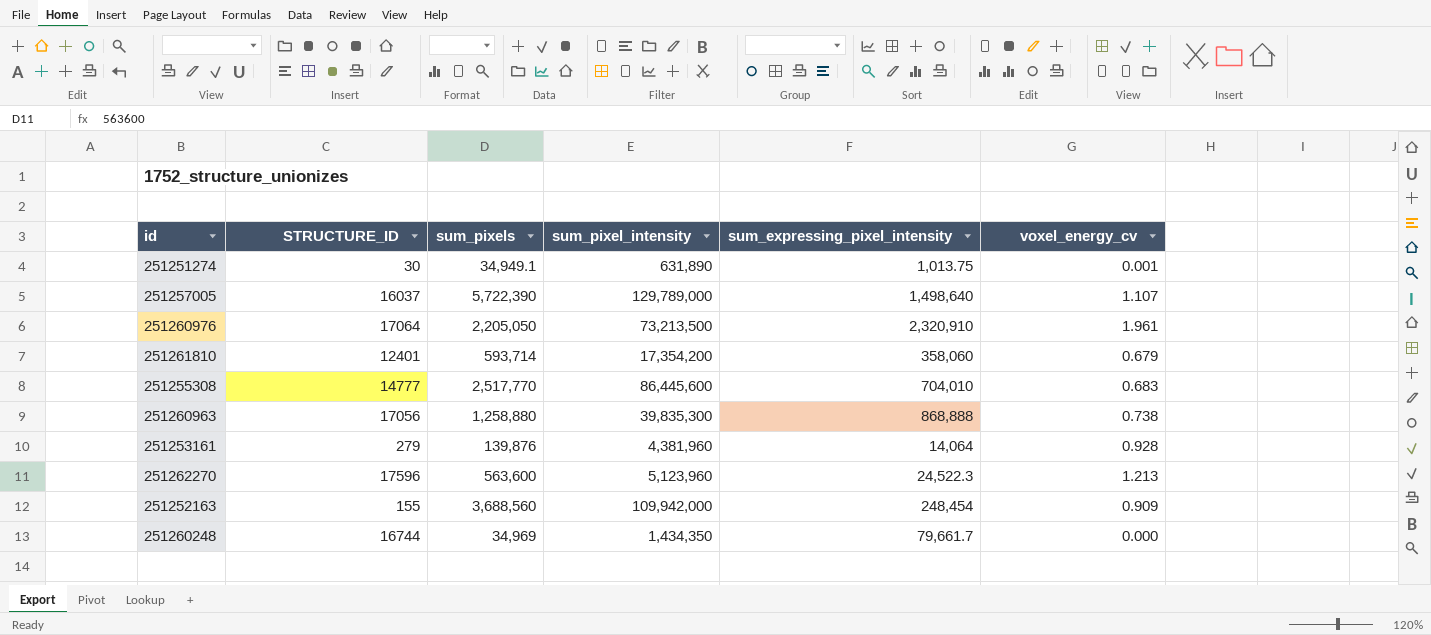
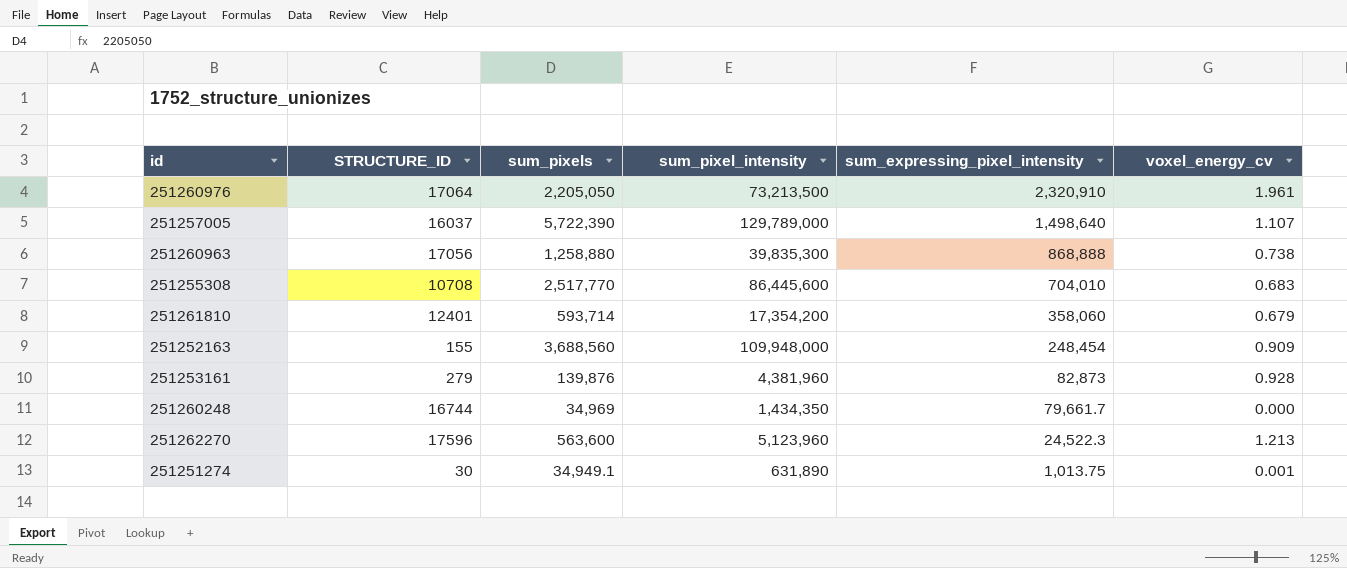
row order: none -> sum_expressing_pixel_intensity descending
251255308 | STRUCTURE_ID: 14777 -> 10708
251252163 | sum_pixel_intensity: 109,942,000 -> 109,948,000
251253161 | sum_expressing_pixel_intensity: 14,064 -> 82,873

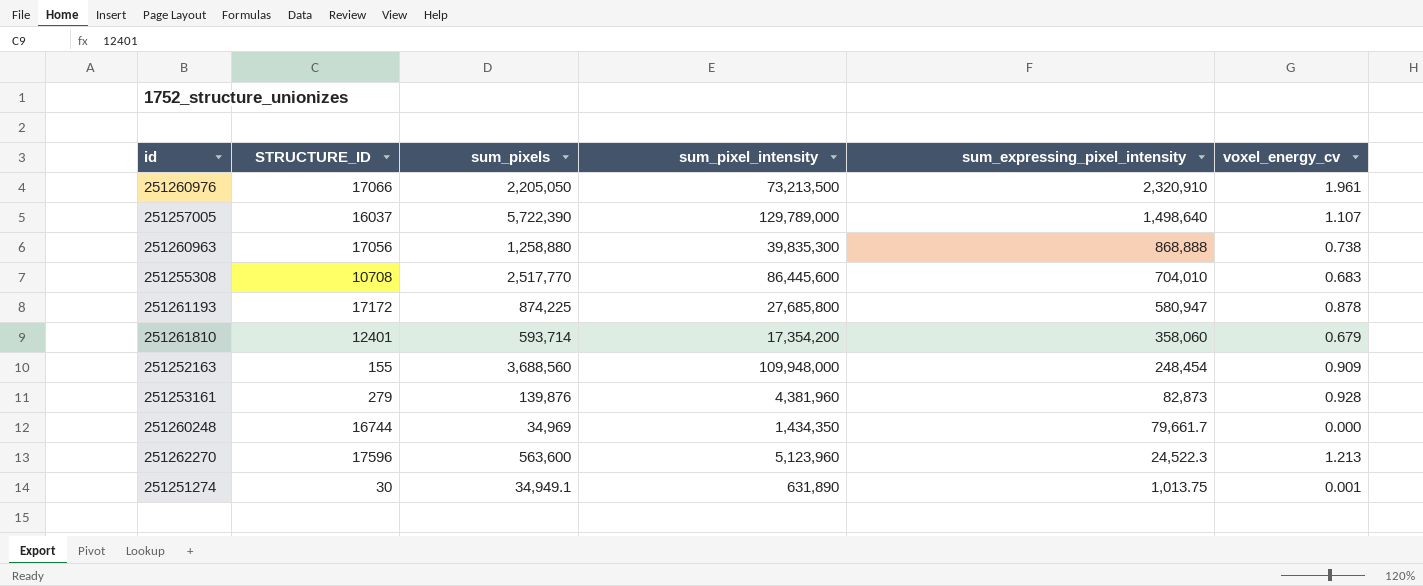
251260976 | STRUCTURE_ID: 17064 -> 17066
row 251261193: none -> 17172 | 874,225 | 27,685,800 | 580,947 | 0.878

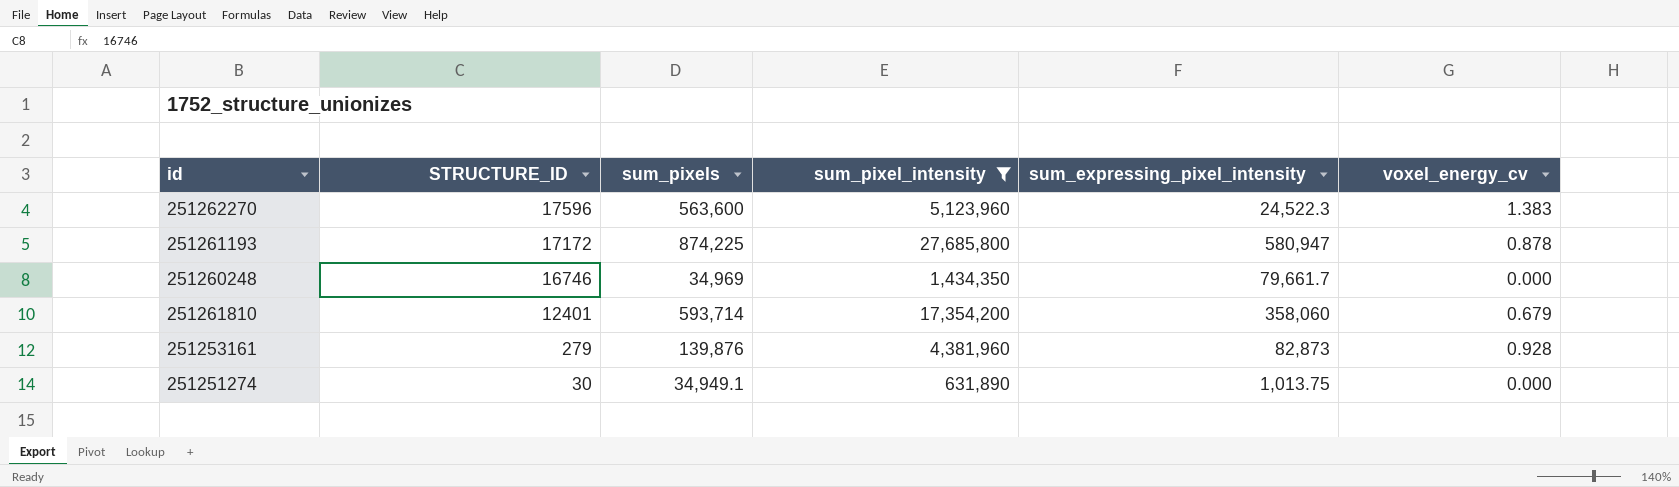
filter: none -> sum_pixel_intensity <= 27,685,800
row order: sum_expressing_pixel_intensity descending -> STRUCTURE_ID descending
251262270 | voxel_energy_cv: 1.213 -> 1.383
251260248 | STRUCTURE_ID: 16744 -> 16746
251251274 | voxel_energy_cv: 0.001 -> 0.000

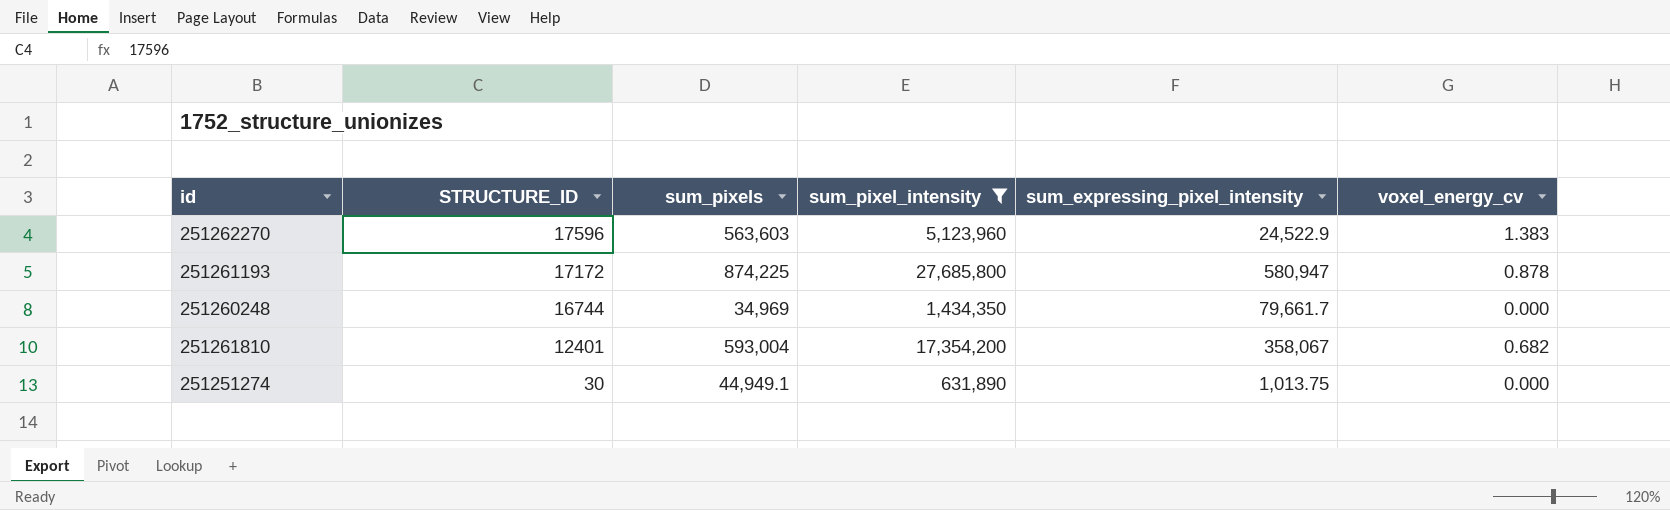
row 251253161: 279 | 139,876 | 4,381,960 | 82,873 | 0.928 -> none
251262270 | sum_pixels: 563,600 -> 563,603
251262270 | sum_expressing_pixel_intensity: 24,522.3 -> 24,522.9
251260248 | STRUCTURE_ID: 16746 -> 16744
251261810 | sum_pixels: 593,714 -> 593,004
251261810 | sum_expressing_pixel_intensity: 358,060 -> 358,067
251261810 | voxel_energy_cv: 0.679 -> 0.682
251251274 | sum_pixels: 34,949.1 -> 44,949.1

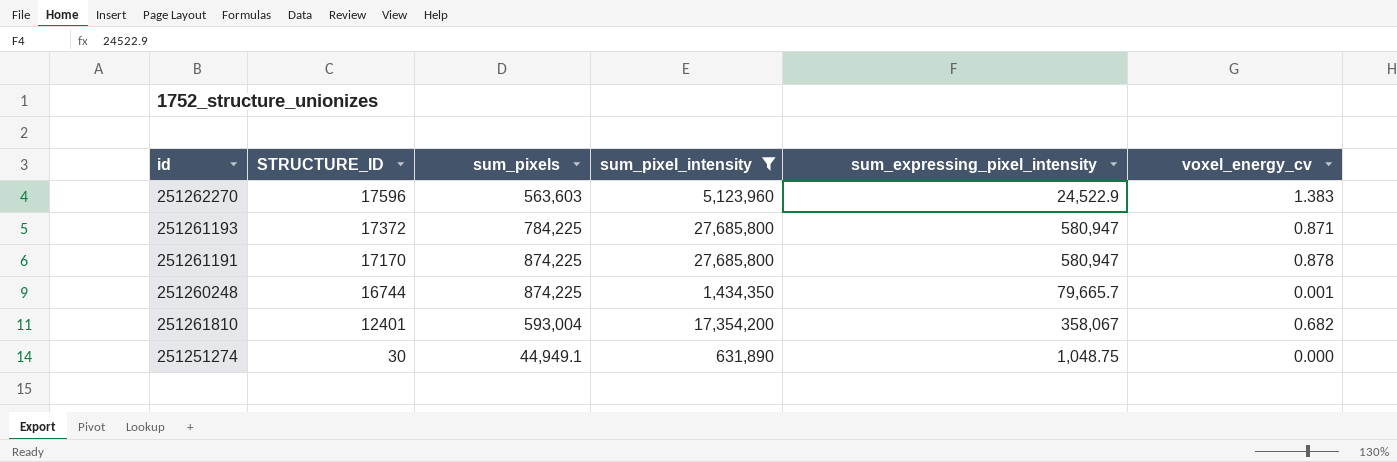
251261193 | STRUCTURE_ID: 17172 -> 17372
251261193 | sum_pixels: 874,225 -> 784,225
251261193 | voxel_energy_cv: 0.878 -> 0.871
row 251261191: none -> 17170 | 874,225 | 27,685,800 | 580,947 | 0.878
251260248 | sum_pixels: 34,969 -> 874,225
251260248 | sum_expressing_pixel_intensity: 79,661.7 -> 79,665.7
251260248 | voxel_energy_cv: 0.000 -> 0.001
251251274 | sum_expressing_pixel_intensity: 1,013.75 -> 1,048.75

